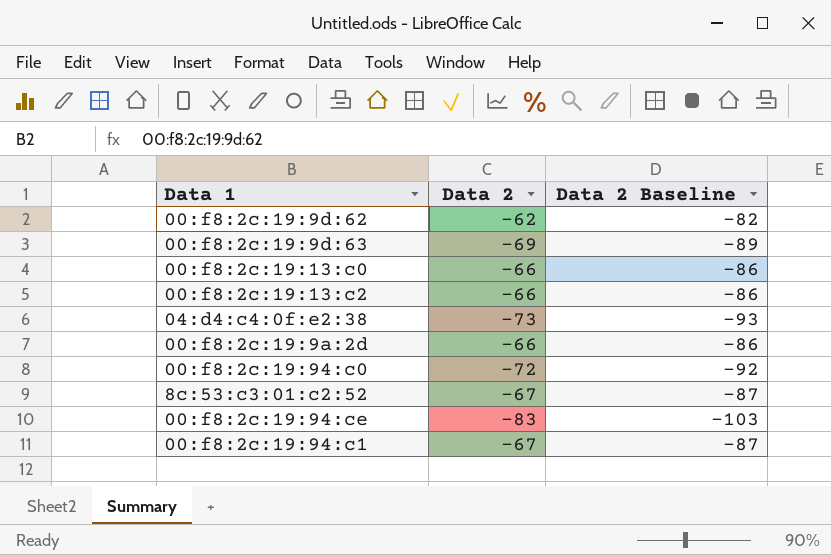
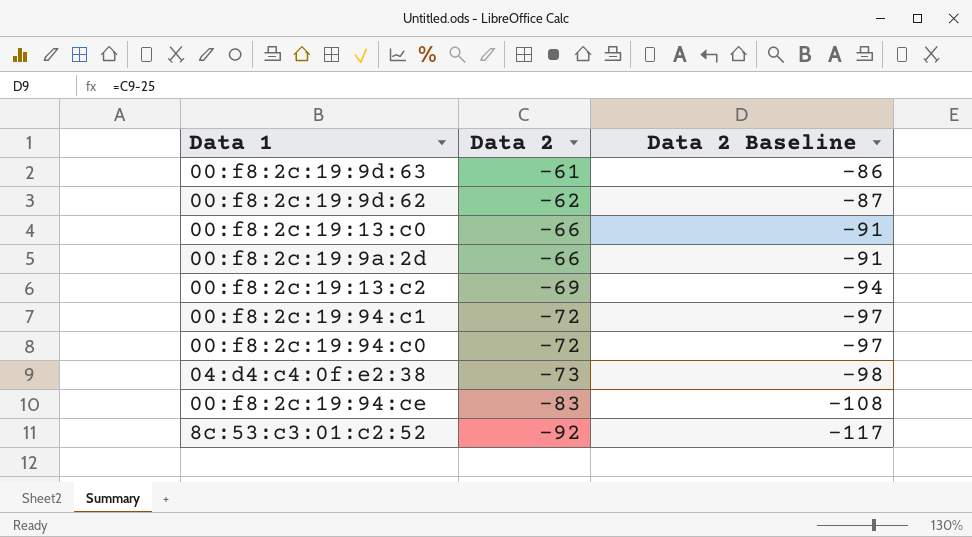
row order: none -> Data 2 descending
column Data 2 Baseline | formula: [Data 2] - 20 -> [Data 2] - 25
00:f8:2c:19:9d:63 | Data 2: -69 -> -61
00:f8:2c:19:13:c2 | Data 2: -66 -> -69
00:f8:2c:19:94:c1 | Data 2: -67 -> -72
8c:53:c3:01:c2:52 | Data 2: -67 -> -92

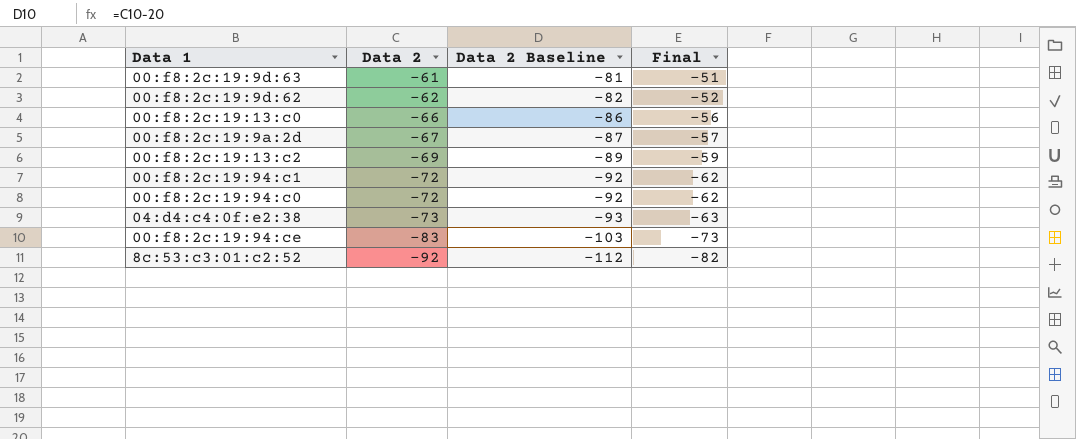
column Data 2 Baseline | formula: [Data 2] - 25 -> [Data 2] - 20
column Final | formula: none -> [Data 2] + 10
00:f8:2c:19:9a:2d | Data 2: -66 -> -67

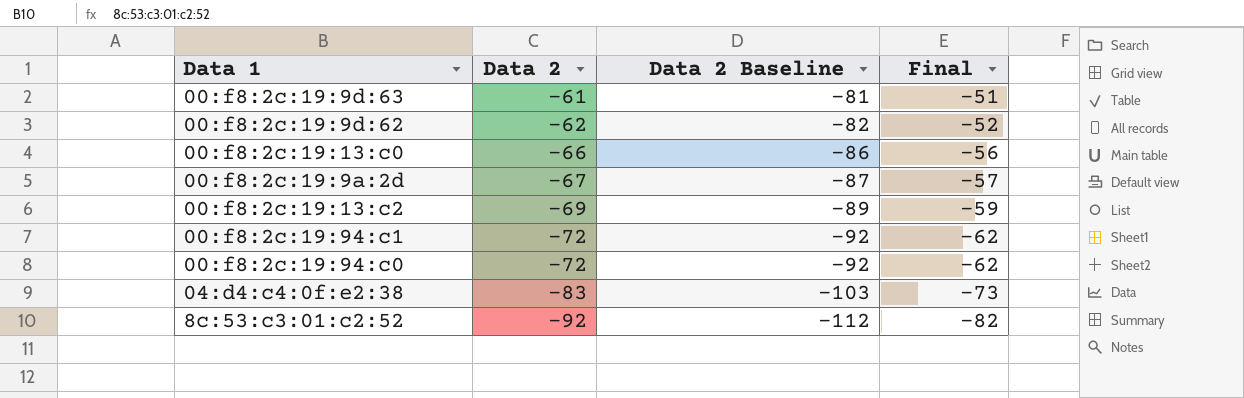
row 00:f8:2c:19:94:ce: -83 | -103 | -73 -> none
04:d4:c4:0f:e2:38 | Data 2: -73 -> -83
04:d4:c4:0f:e2:38 | Data 2 Baseline: -93 -> -103
04:d4:c4:0f:e2:38 | Final: -63 -> -73

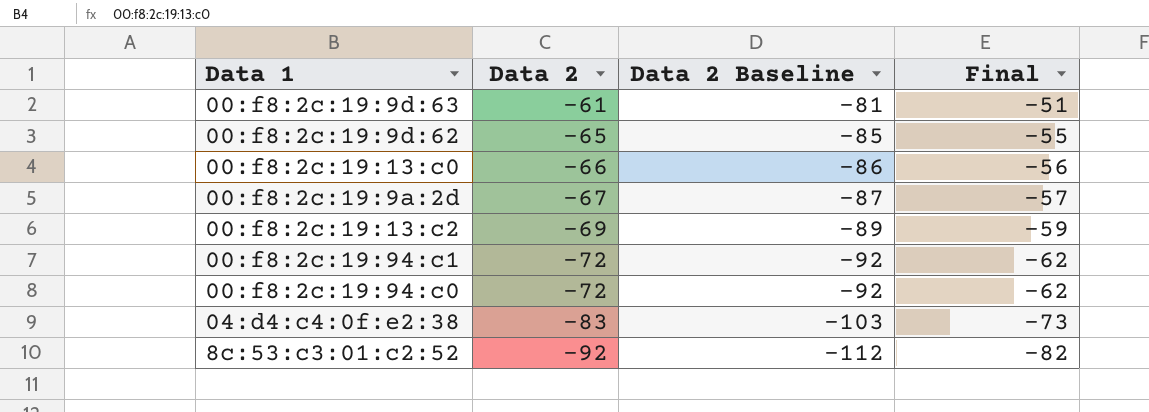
00:f8:2c:19:9d:62 | Data 2: -62 -> -65
00:f8:2c:19:9d:62 | Data 2 Baseline: -82 -> -85
00:f8:2c:19:9d:62 | Final: -52 -> -55

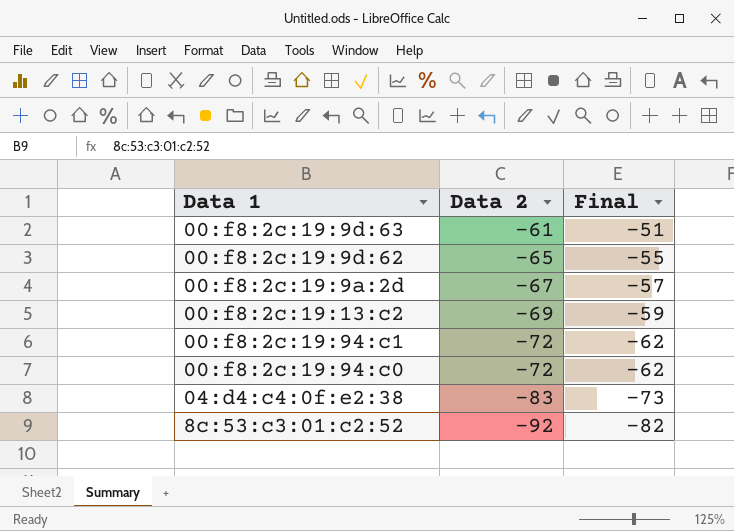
column Data 2 Baseline | formula: [Data 2] - 20 -> none
row 00:f8:2c:19:13:c0: -66 | -86 | -56 -> none

